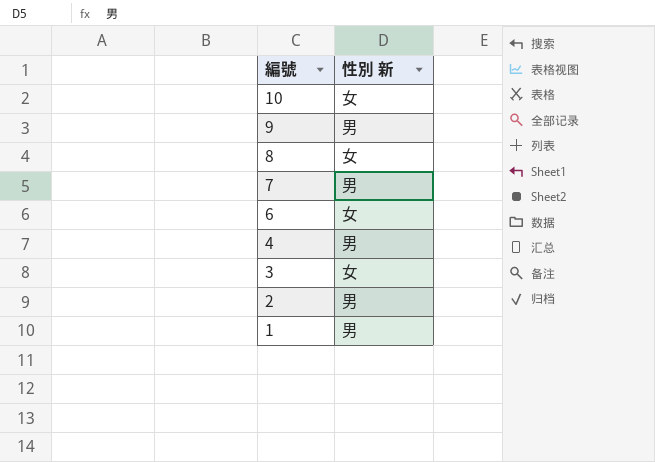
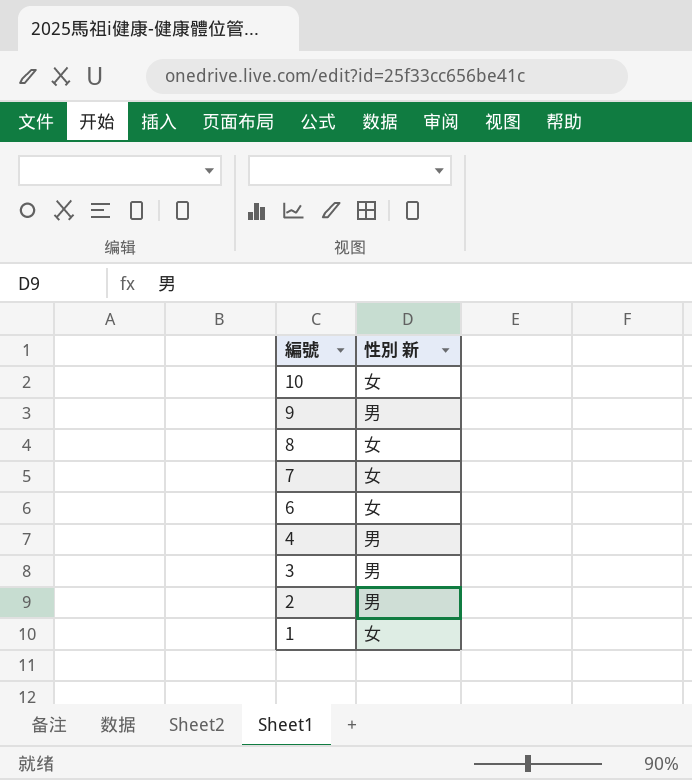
7 | 性別 新: 男 -> 女
3 | 性別 新: 女 -> 男
1 | 性別 新: 男 -> 女

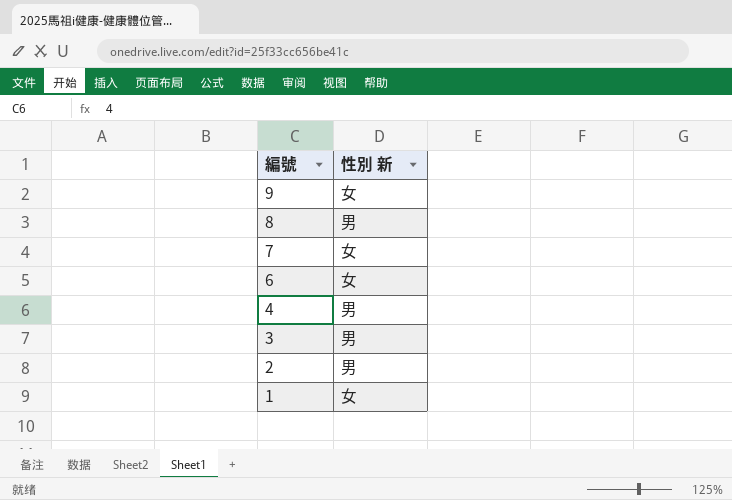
row 10: 女 -> none
9 | 性別 新: 男 -> 女
8 | 性別 新: 女 -> 男

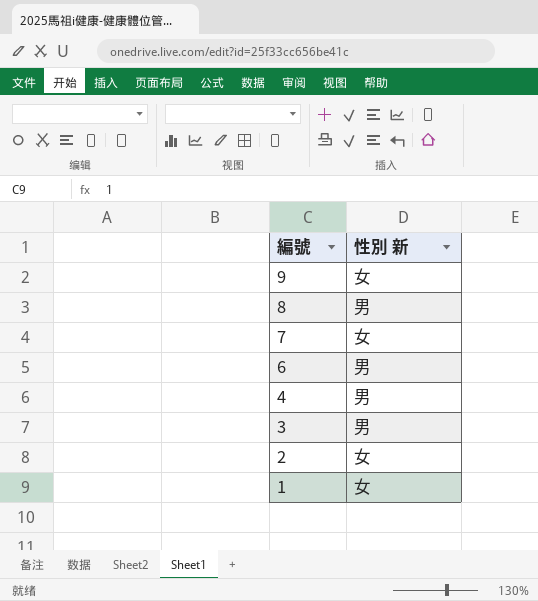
6 | 性別 新: 女 -> 男
2 | 性別 新: 男 -> 女

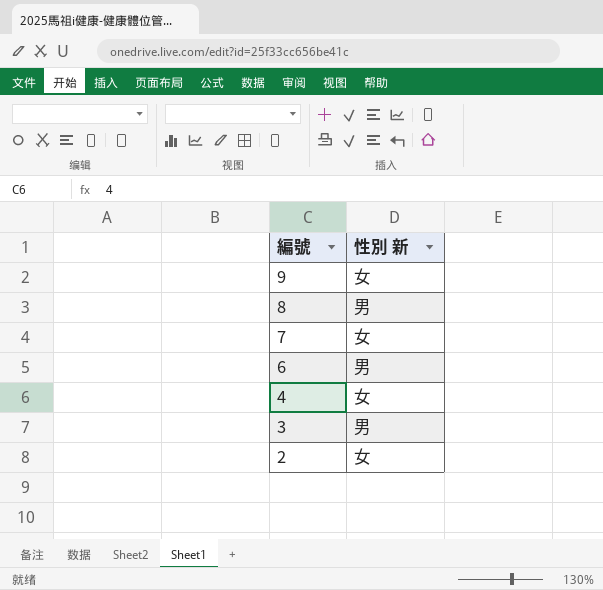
row 1: 女 -> none
4 | 性別 新: 男 -> 女

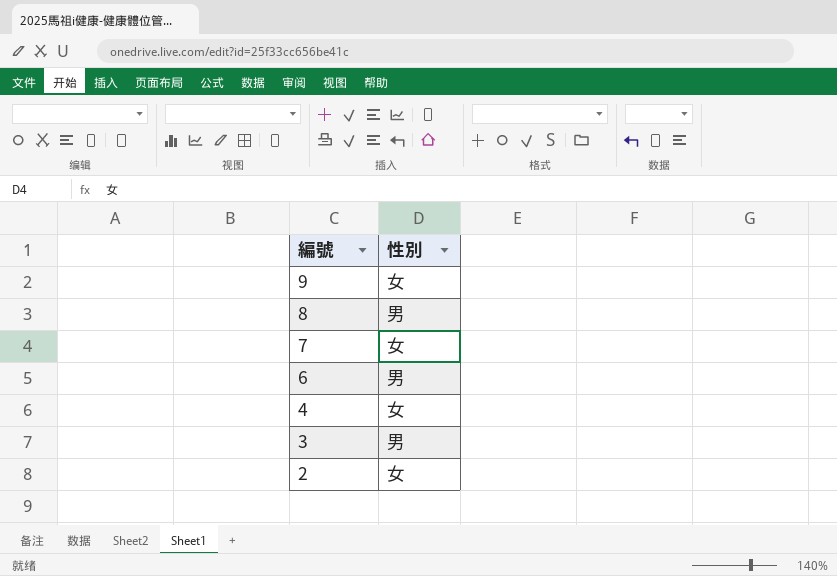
column name: 性別 新 -> 性別

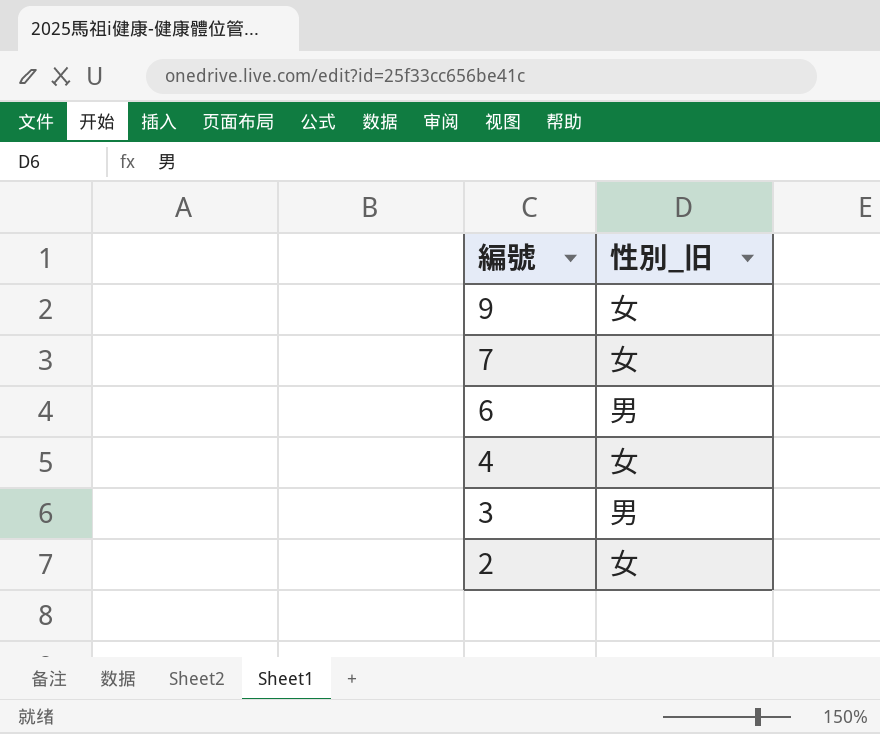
column name: 性別 -> 性別_旧
row 8: 男 -> none

